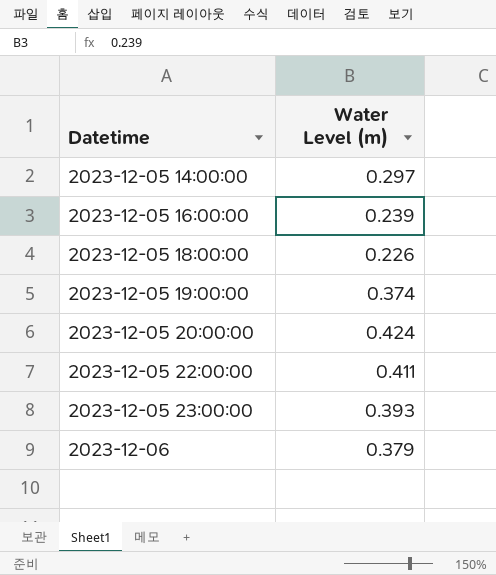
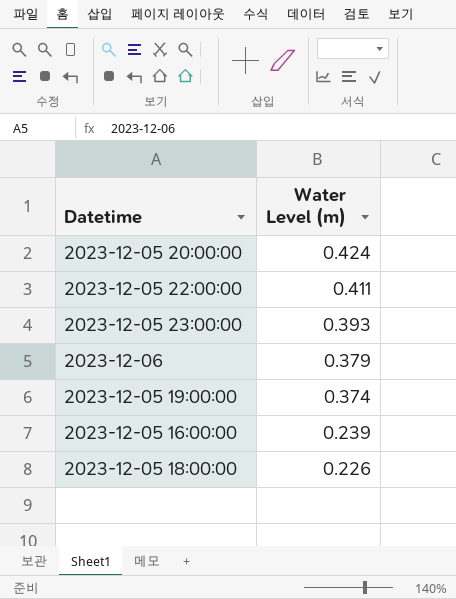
row order: Datetime ascending -> Water Level (m) descending
row 2023-12-05 14:00:00: 0.297 -> none

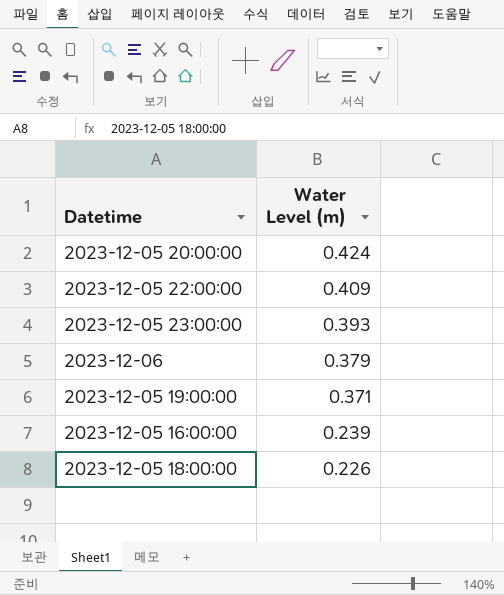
2023-12-05 22:00:00 | Water Level (m): 0.411 -> 0.409
2023-12-05 19:00:00 | Water Level (m): 0.374 -> 0.371

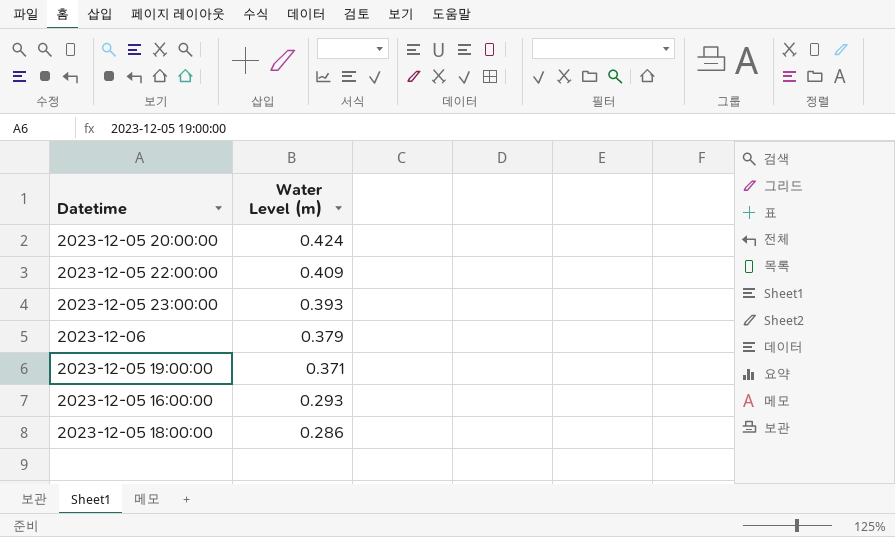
2023-12-05 16:00:00 | Water Level (m): 0.239 -> 0.293
2023-12-05 18:00:00 | Water Level (m): 0.226 -> 0.286

